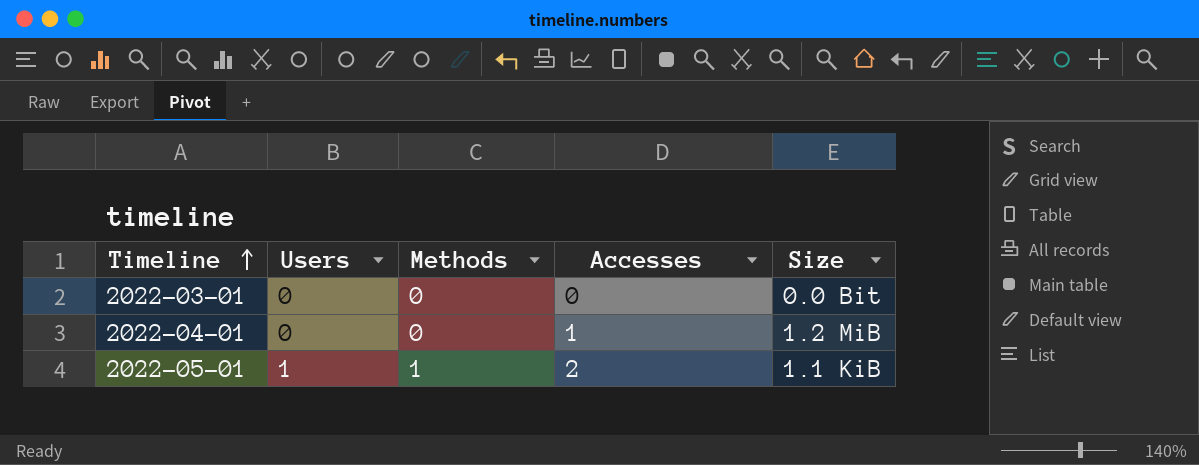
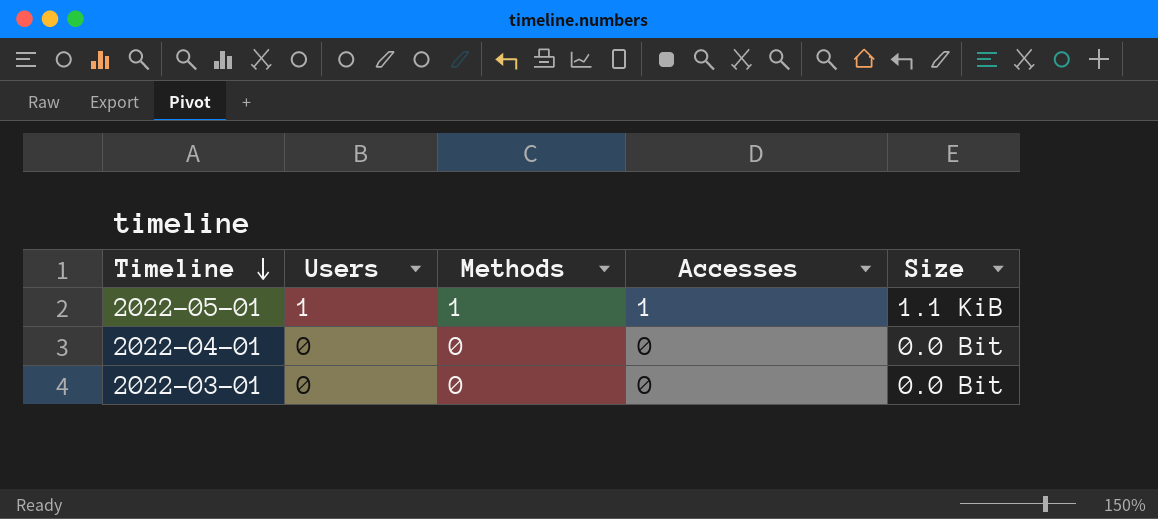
row order: Timeline ascending -> Timeline descending
2022-05-01 | Accesses: 2 -> 1
2022-04-01 | Accesses: 1 -> 0
2022-04-01 | Size: 1.2 MiB -> 0.0 Bit

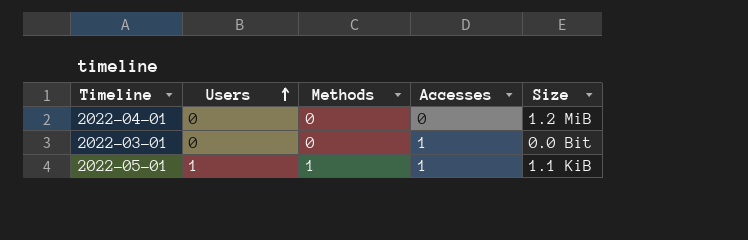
row order: Timeline descending -> Users ascending
2022-04-01 | Size: 0.0 Bit -> 1.2 MiB
2022-03-01 | Accesses: 0 -> 1

